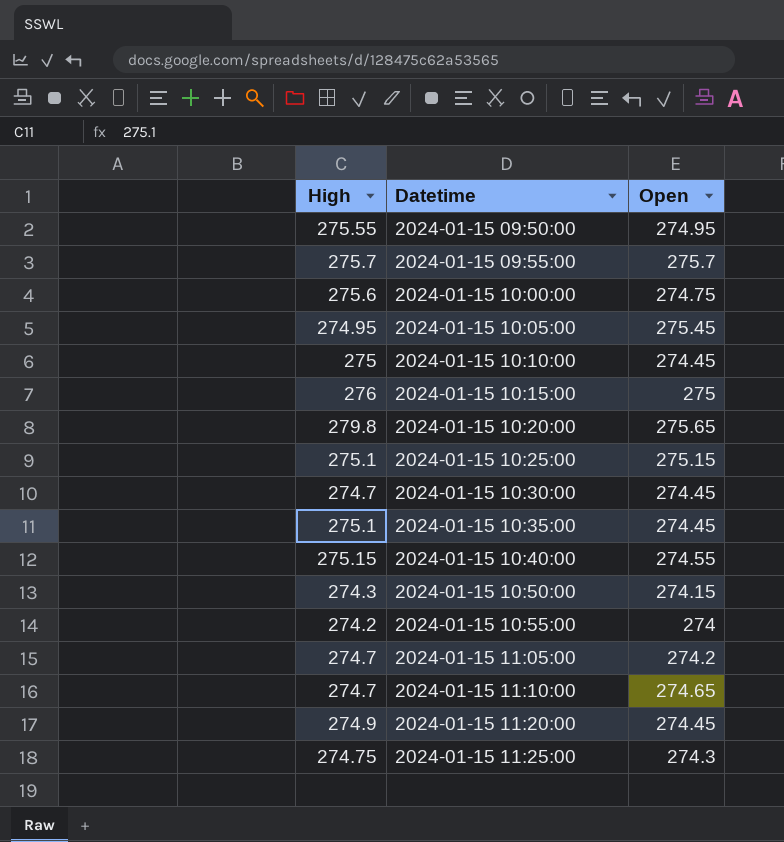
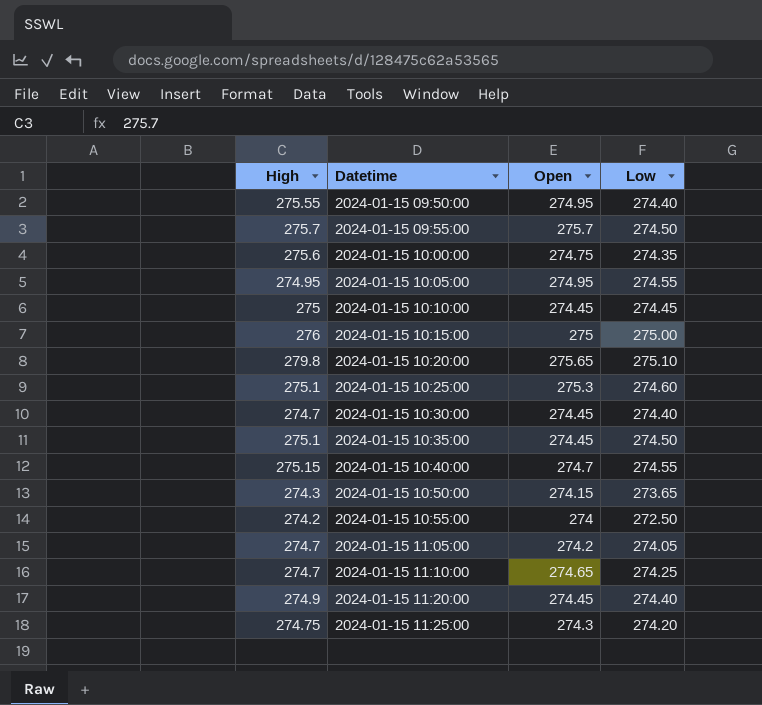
column Low | position: none -> 4
2024-01-15 10:05:00 | Open: 275.45 -> 274.95
2024-01-15 10:25:00 | Open: 275.15 -> 275.3
2024-01-15 10:40:00 | Open: 274.55 -> 274.7

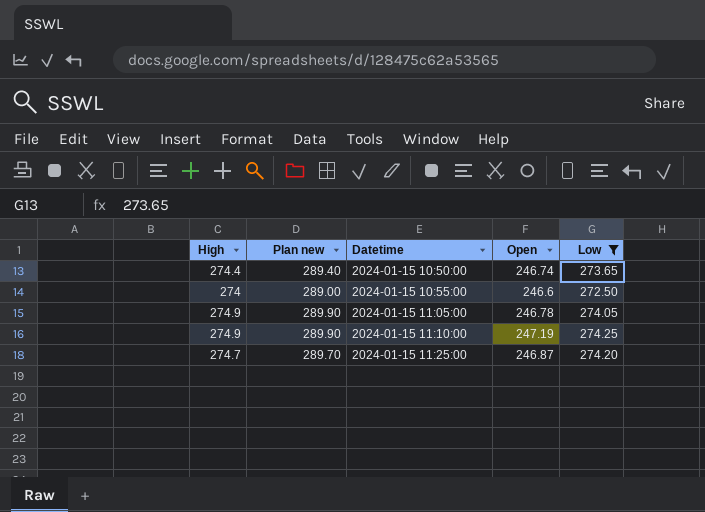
filter: none -> Low <= 274.25
column Plan new | formula: none -> [High] + 15
2024-01-15 10:50:00 | High: 274.3 -> 274.4
2024-01-15 10:50:00 | Open: 274.15 -> 246.74
2024-01-15 10:55:00 | High: 274.2 -> 274
2024-01-15 10:55:00 | Open: 274 -> 246.6
2024-01-15 11:05:00 | High: 274.7 -> 274.9
2024-01-15 11:05:00 | Open: 274.2 -> 246.78
2024-01-15 11:10:00 | High: 274.7 -> 274.9
2024-01-15 11:10:00 | Open: 274.65 -> 247.19
2024-01-15 11:25:00 | High: 274.75 -> 274.7
2024-01-15 11:25:00 | Open: 274.3 -> 246.87

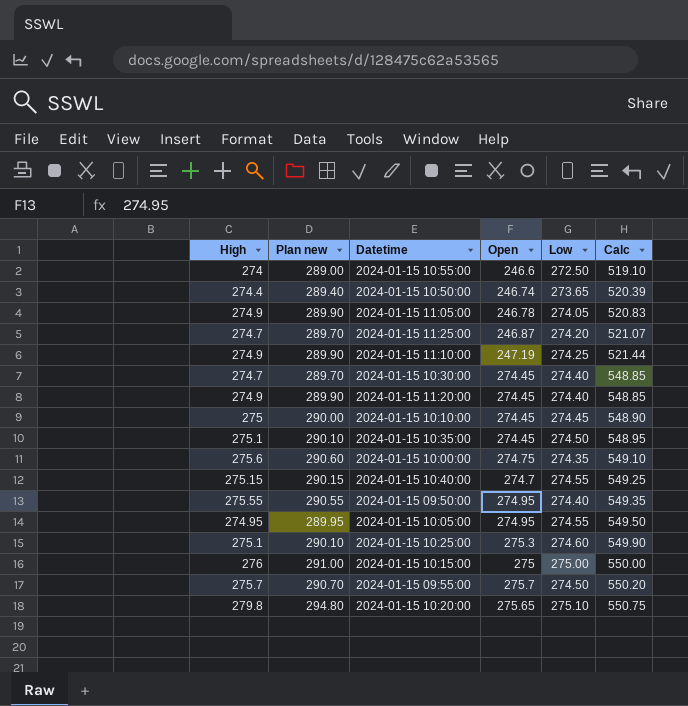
filter: Low <= 274.25 -> none
row order: Datetime ascending -> Calc ascending
column Calc | formula: none -> [Open] + [Low]

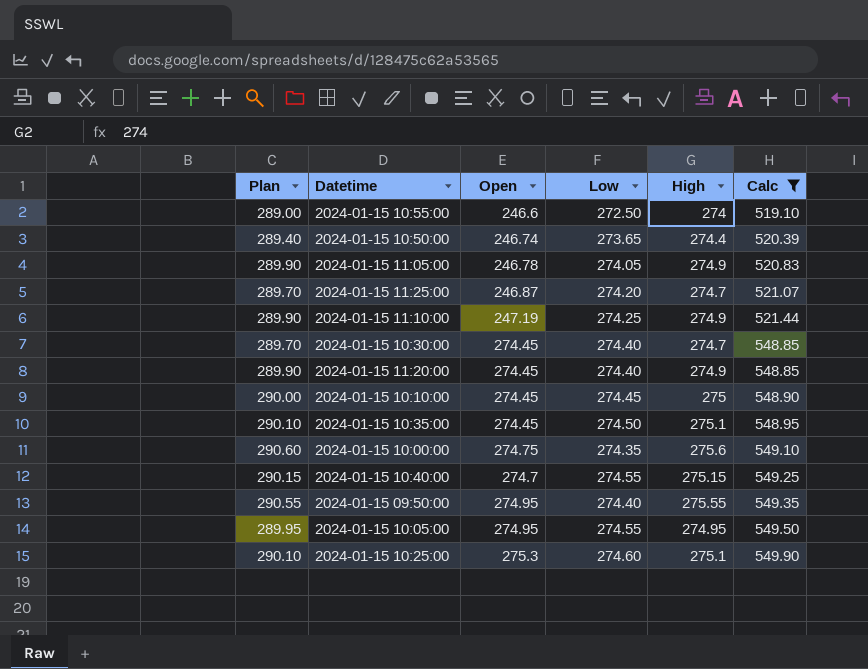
filter: none -> Calc <= 549.90
column name: Plan new -> Plan
column High | position: 1 -> 5

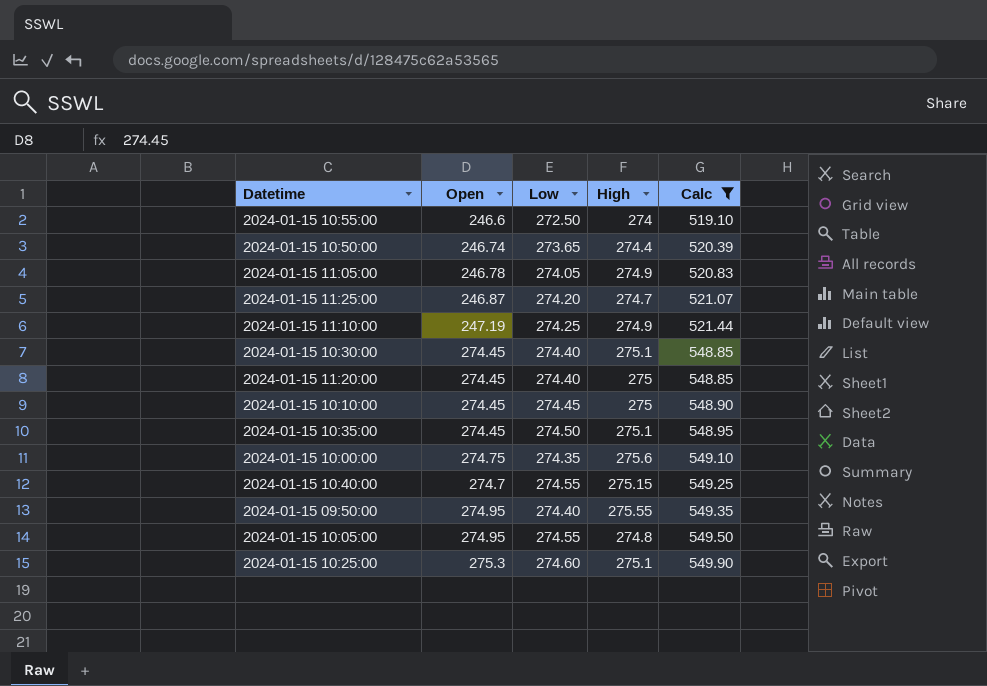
column Plan | formula: [High] + 15 -> none
2024-01-15 10:30:00 | High: 274.7 -> 275.1
2024-01-15 11:20:00 | High: 274.9 -> 275
2024-01-15 10:05:00 | High: 274.95 -> 274.8

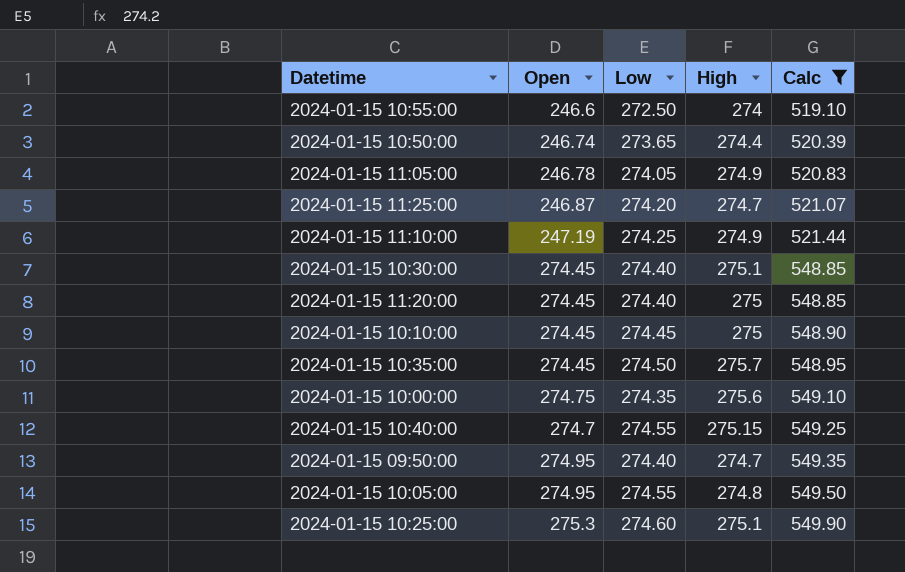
2024-01-15 10:35:00 | High: 275.1 -> 275.7
2024-01-15 09:50:00 | High: 275.55 -> 274.7

